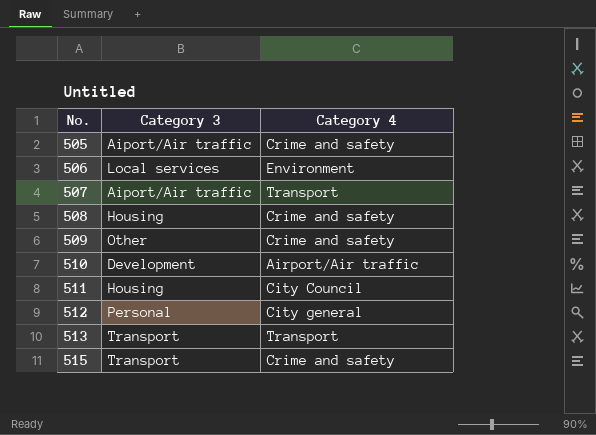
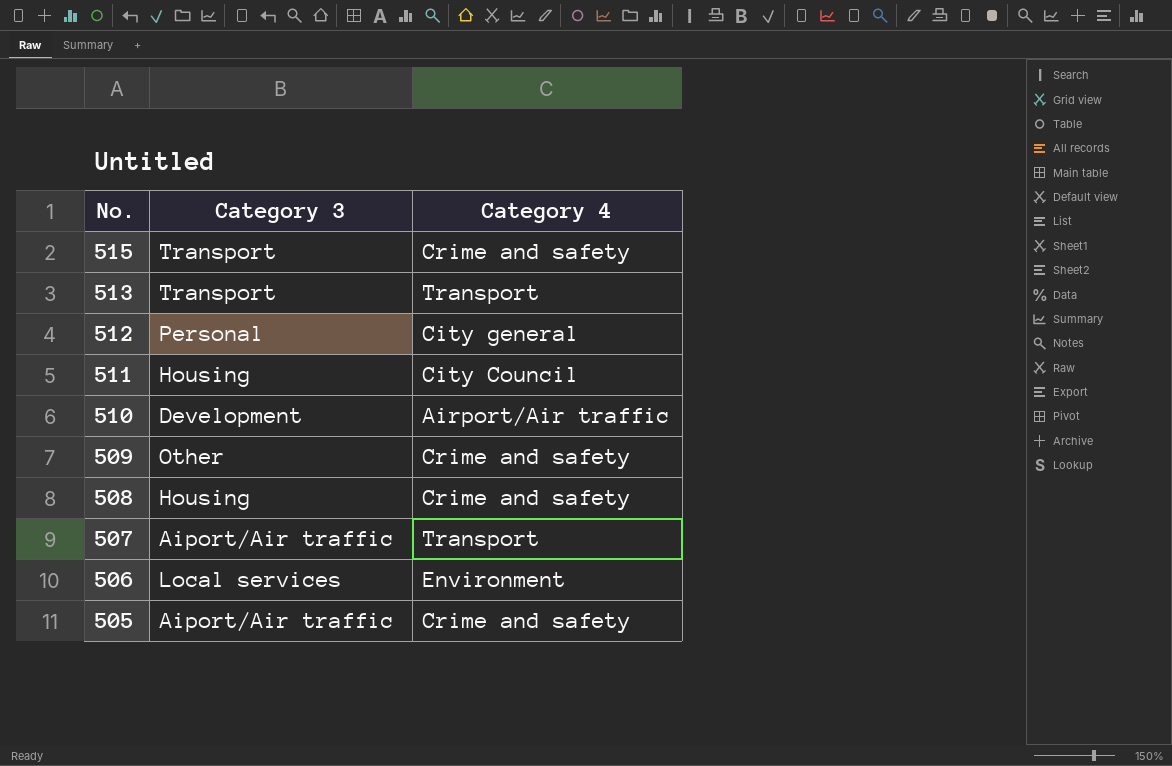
row order: No. ascending -> No. descending

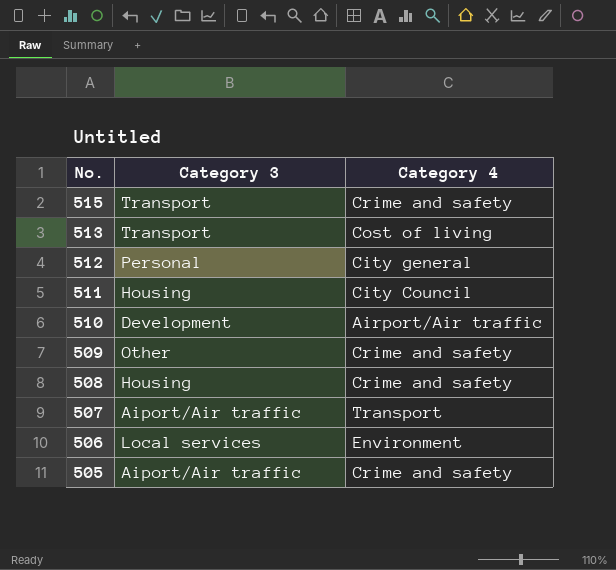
513 | Category 4: Transport -> Cost of living

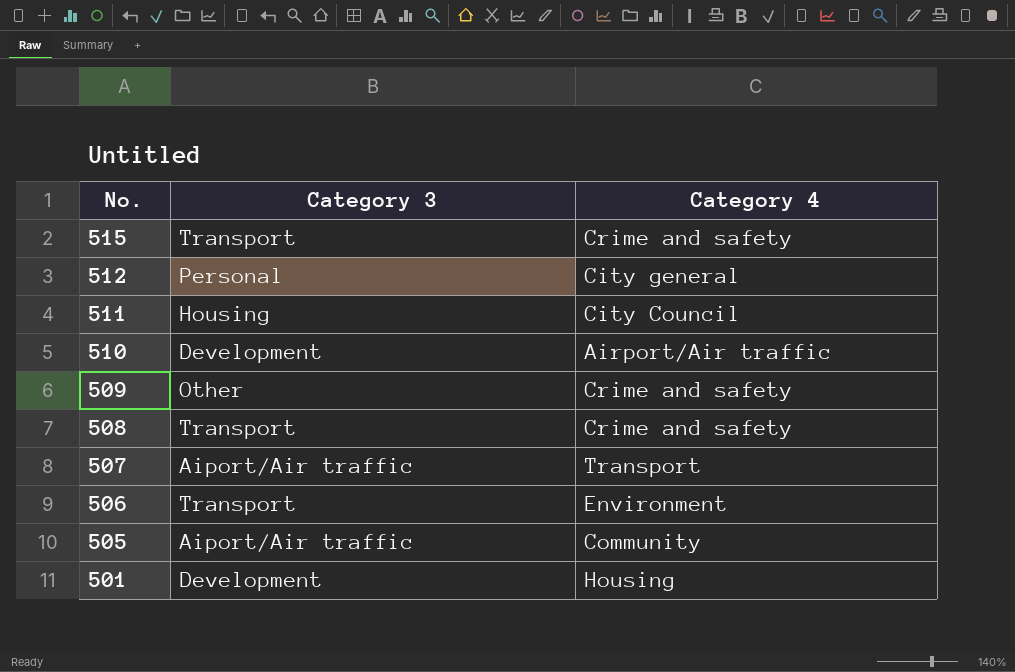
row 513: Transport | Cost of living -> none
508 | Category 3: Housing -> Transport
506 | Category 3: Local services -> Transport
505 | Category 4: Crime and safety -> Community
row 501: none -> Development | Housing

